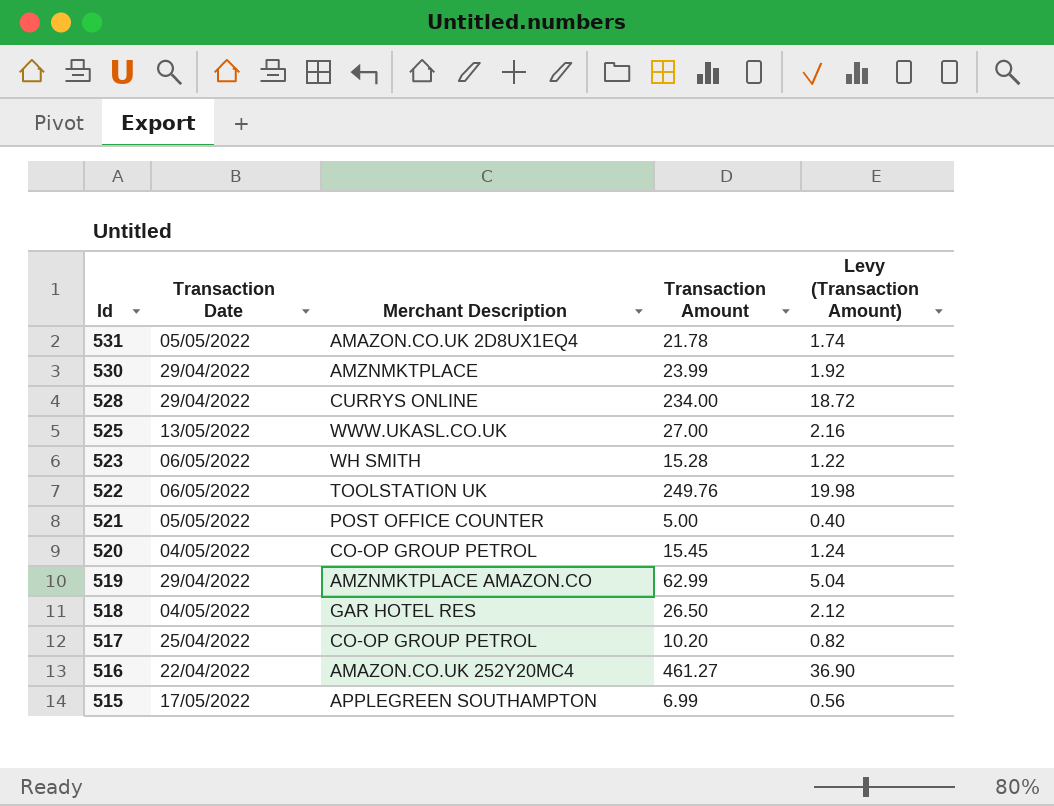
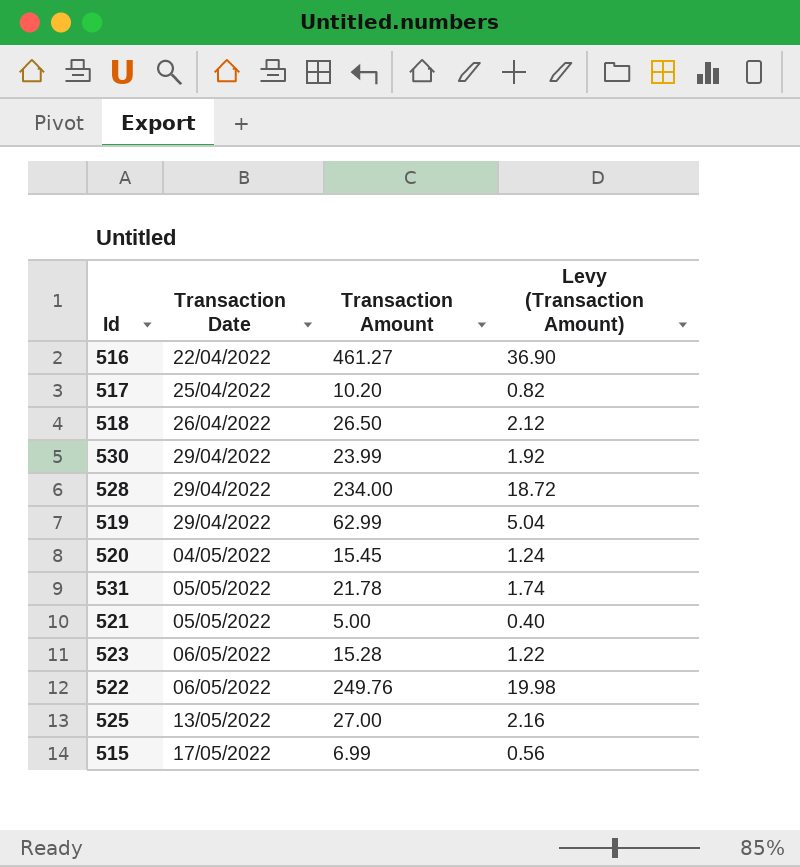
row order: Id descending -> Transaction Date ascending
column Merchant Description | position: 3 -> none
518 | Transaction Date: 04/05/2022 -> 26/04/2022

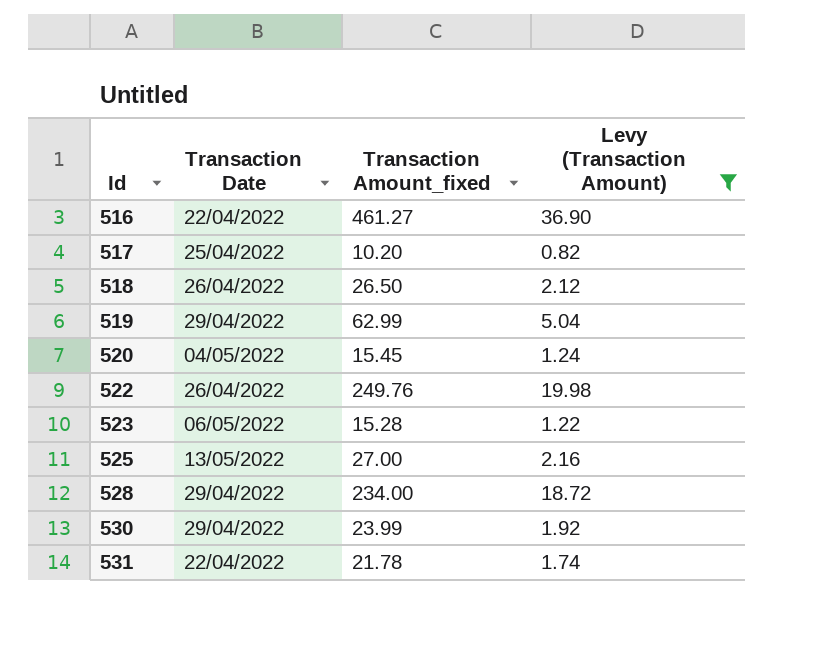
filter: none -> Levy (Transaction Amount) >= 0.82
row order: Transaction Date ascending -> Id ascending
column name: Transaction Amount -> Transaction Amount_fixed
522 | Transaction Date: 06/05/2022 -> 26/04/2022
531 | Transaction Date: 05/05/2022 -> 22/04/2022

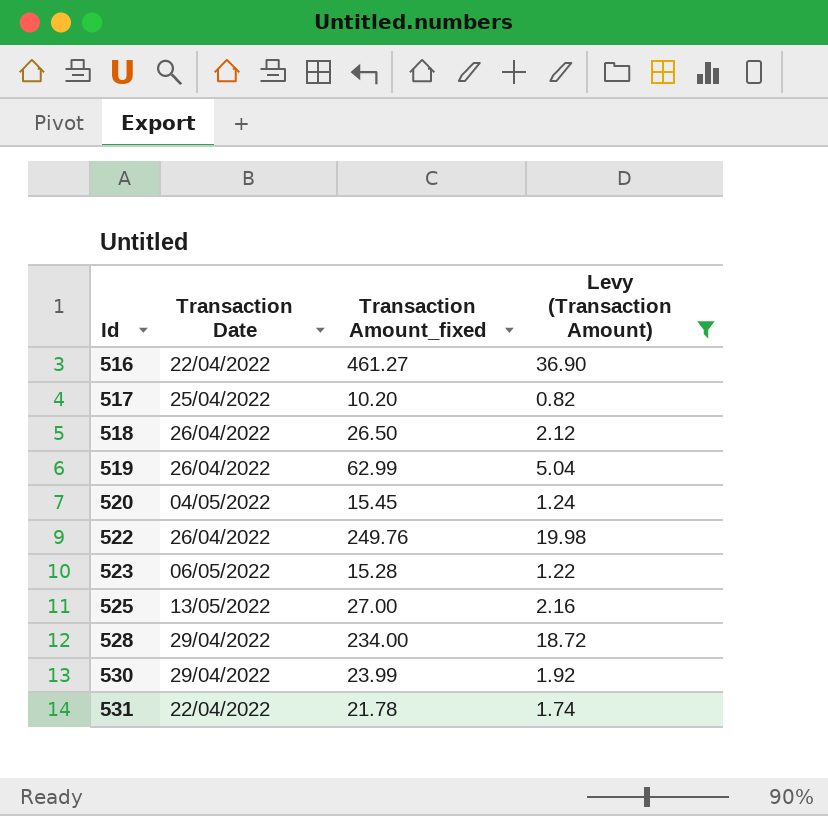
519 | Transaction Date: 29/04/2022 -> 26/04/2022

